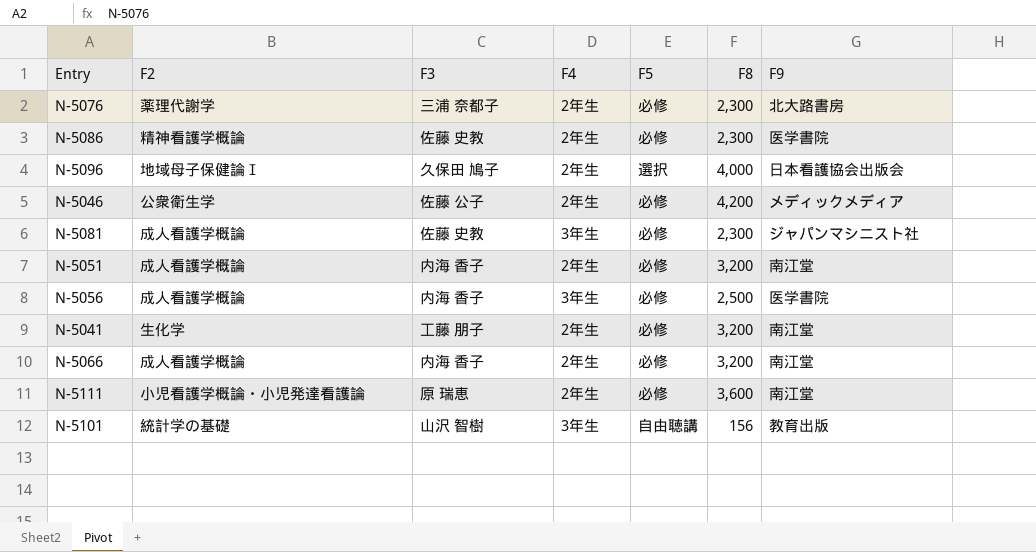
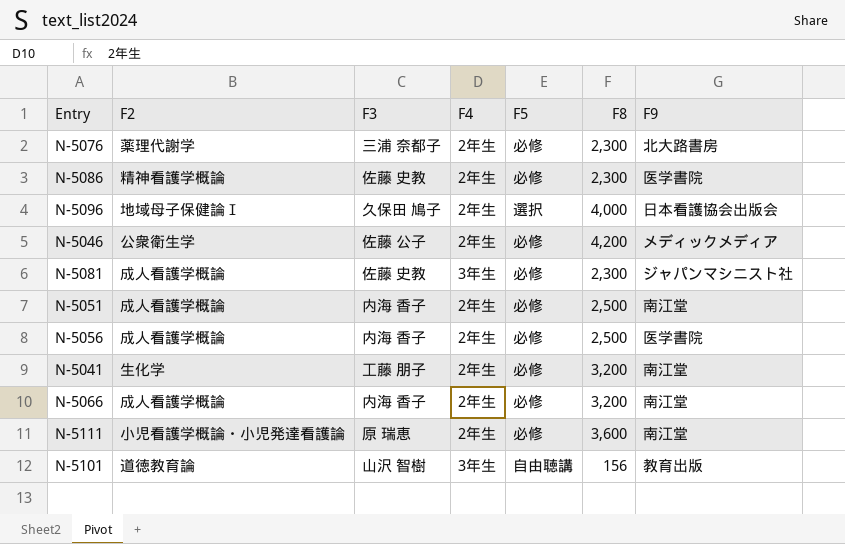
N-5051 | F8: 3,200 -> 2,500
N-5056 | F4: 3年生 -> 2年生
N-5101 | F2: 統計学の基礎 -> 道徳教育論

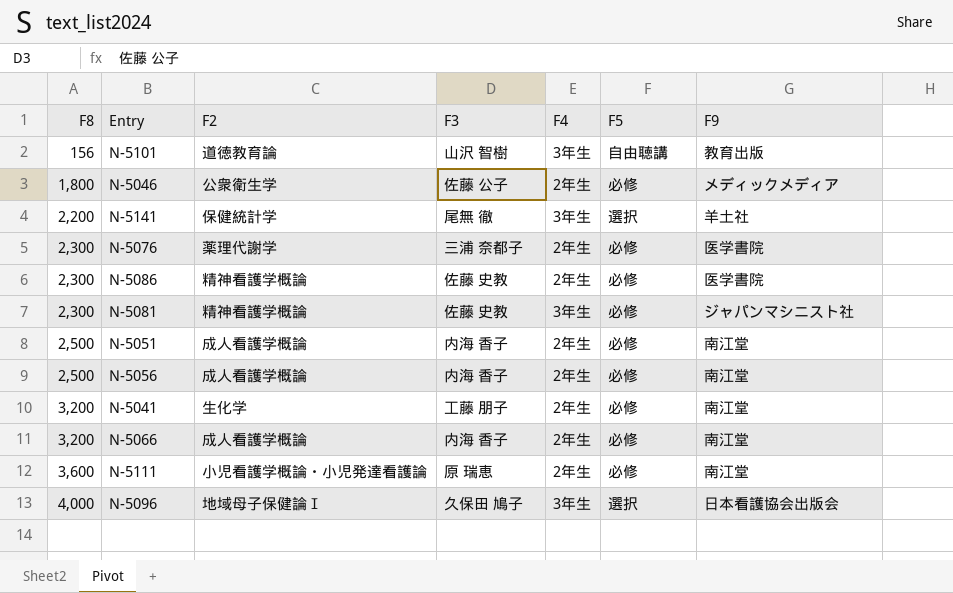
row order: none -> F8 ascending
column F8 | position: 6 -> 1
N-5046 | F8: 4,200 -> 1,800
row N-5141: none -> 2,200 | 保健統計学 | 尾無 徹 | 3年生 | 選択 | 羊土社
N-5076 | F9: 北大路書房 -> 医学書院
N-5081 | F2: 成人看護学概論 -> 精神看護学概論
N-5056 | F9: 医学書院 -> 南江堂
N-5096 | F4: 2年生 -> 3年生

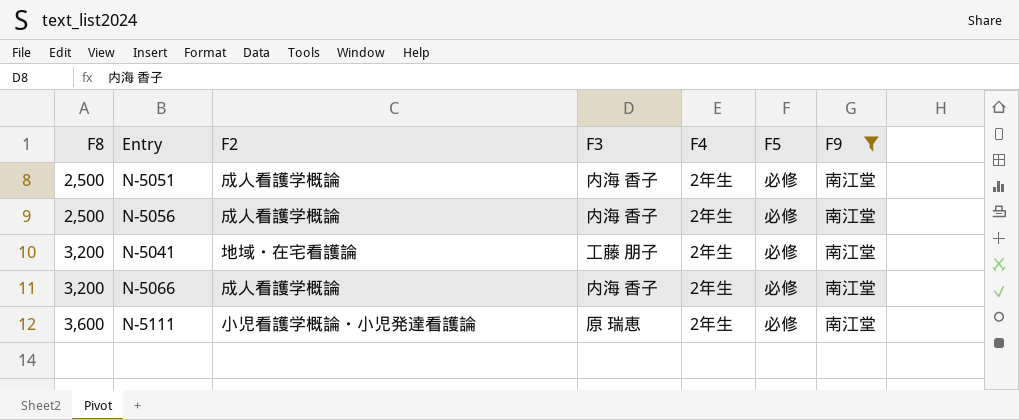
filter: none -> F9 = 南江堂
N-5041 | F2: 生化学 -> 地域・在宅看護論

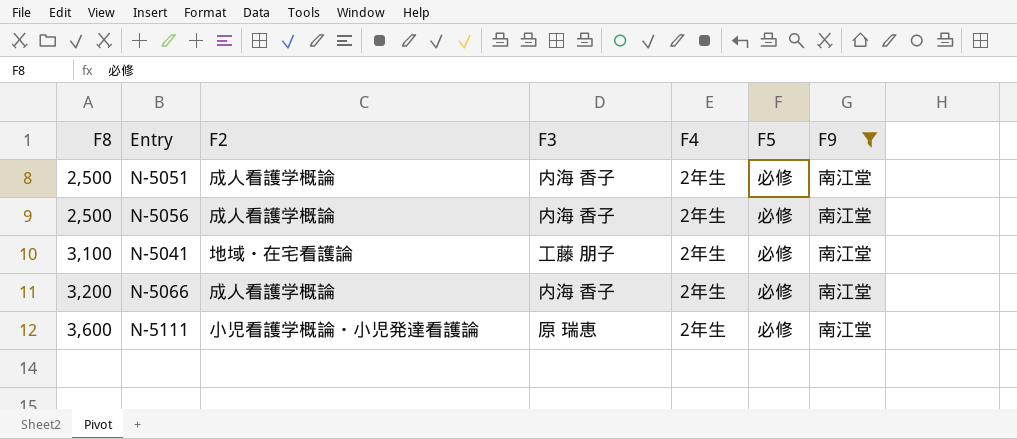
N-5041 | F8: 3,200 -> 3,100

